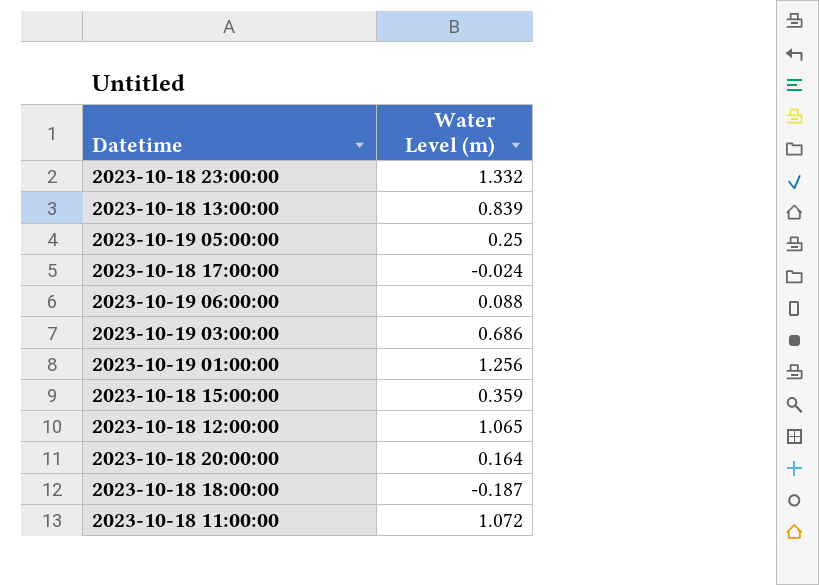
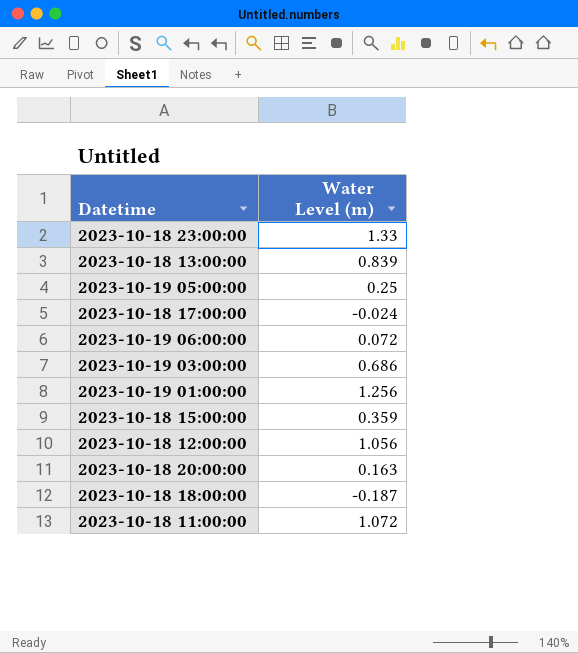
2023-10-18 23:00:00 | Water Level (m): 1.332 -> 1.33
2023-10-19 06:00:00 | Water Level (m): 0.088 -> 0.072
2023-10-18 12:00:00 | Water Level (m): 1.065 -> 1.056
2023-10-18 20:00:00 | Water Level (m): 0.164 -> 0.163

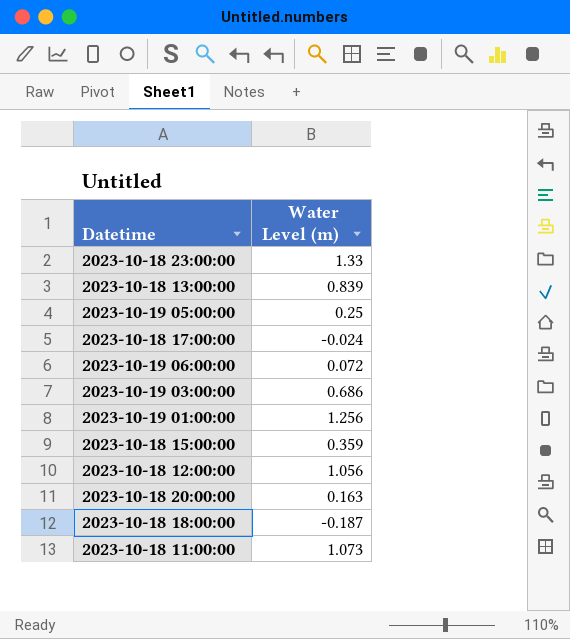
2023-10-18 11:00:00 | Water Level (m): 1.072 -> 1.073

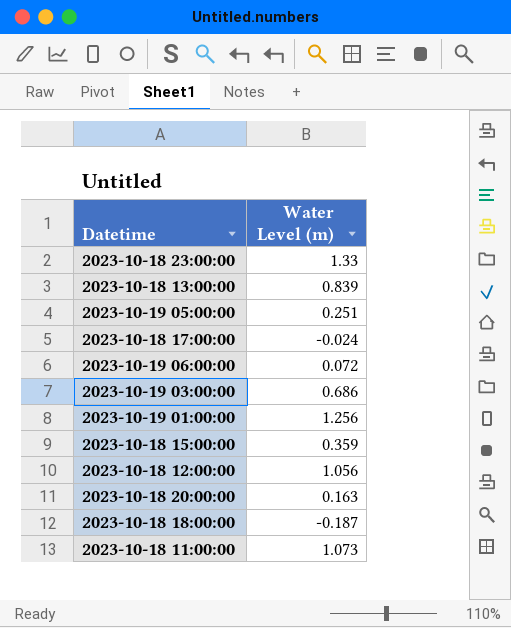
2023-10-19 05:00:00 | Water Level (m): 0.25 -> 0.251

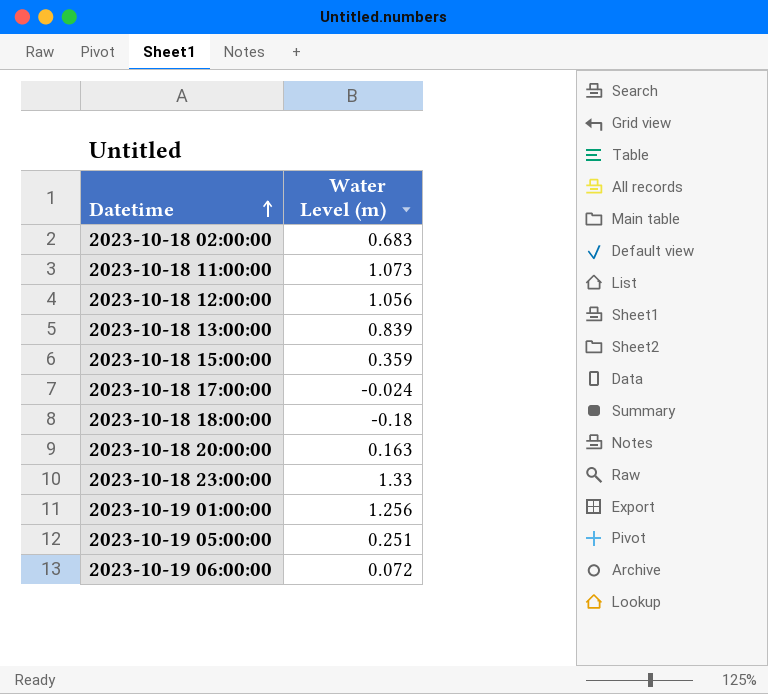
row order: none -> Datetime ascending
row 2023-10-19 03:00:00: 0.686 -> none
row 2023-10-18 02:00:00: none -> 0.683
2023-10-18 18:00:00 | Water Level (m): -0.187 -> -0.18

